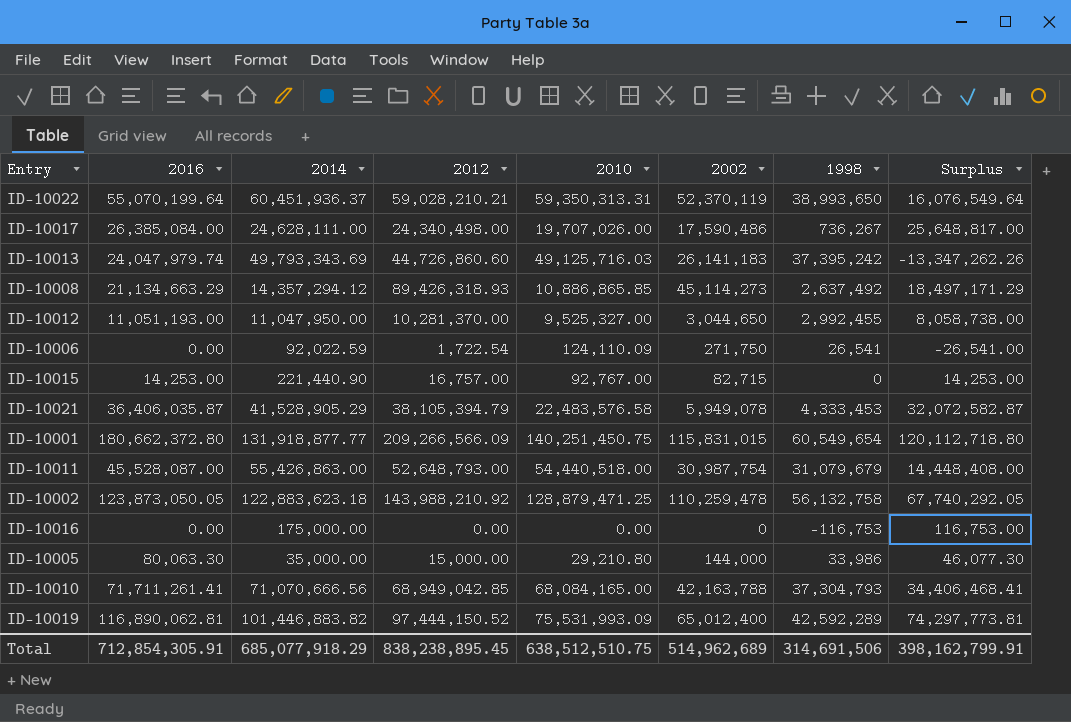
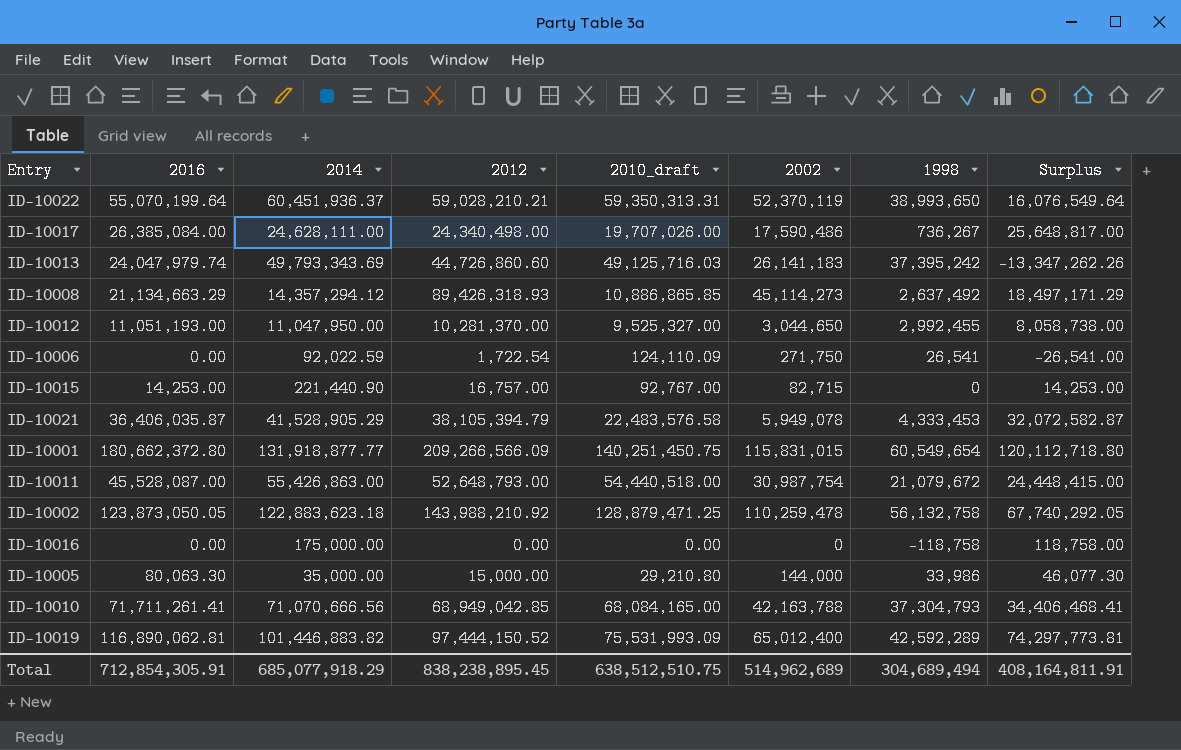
column name: 2010 -> 2010_draft
ID-10011 | 1998: 31,079,679 -> 21,079,672
ID-10011 | Surplus: 14,448,408.00 -> 24,448,415.00
ID-10016 | 1998: -116,753 -> -118,758
ID-10016 | Surplus: 116,753.00 -> 118,758.00
Total | 1998: 314,691,506 -> 304,689,494
Total | Surplus: 398,162,799.91 -> 408,164,811.91

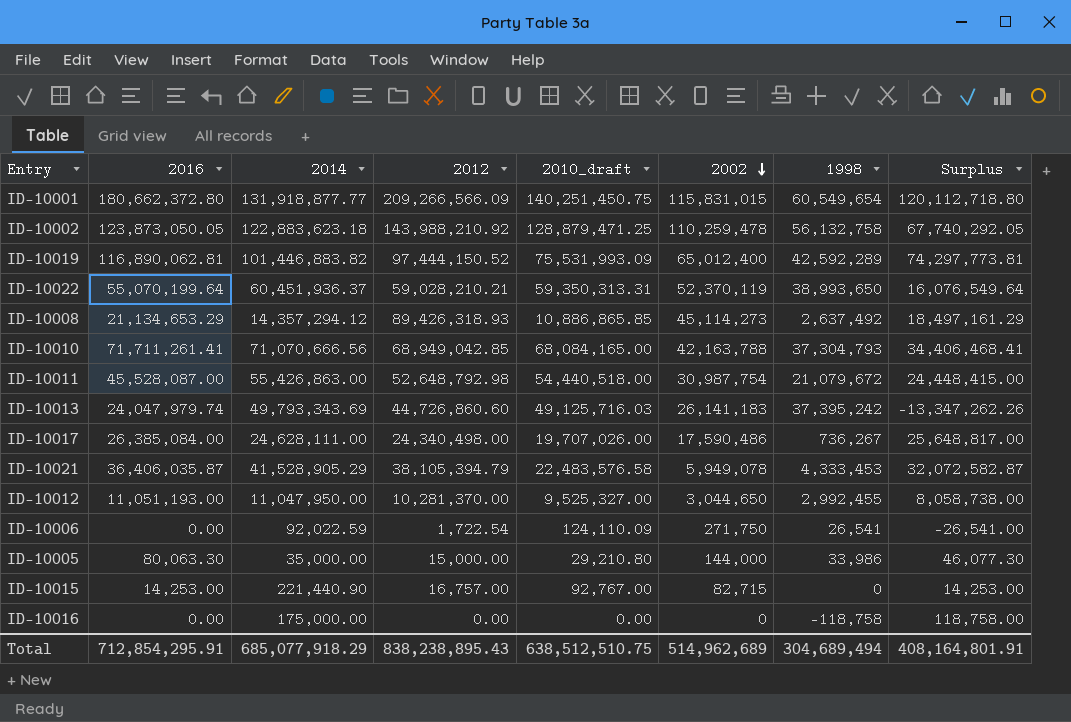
row order: none -> 2002 descending
ID-10008 | 2016: 21,134,663.29 -> 21,134,653.29
ID-10008 | Surplus: 18,497,171.29 -> 18,497,161.29
ID-10011 | 2012: 52,648,793.00 -> 52,648,792.98
Total | 2016: 712,854,305.91 -> 712,854,295.91
Total | 2012: 838,238,895.45 -> 838,238,895.43
Total | Surplus: 408,164,811.91 -> 408,164,801.91

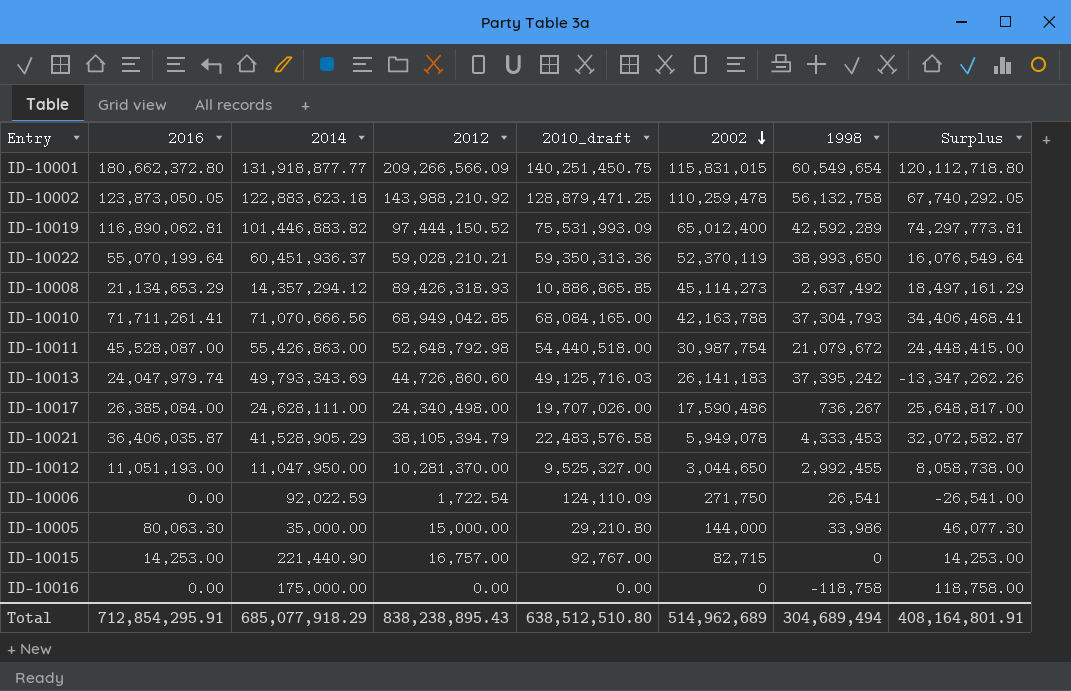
ID-10022 | 2010_draft: 59,350,313.31 -> 59,350,313.36
Total | 2010_draft: 638,512,510.75 -> 638,512,510.80

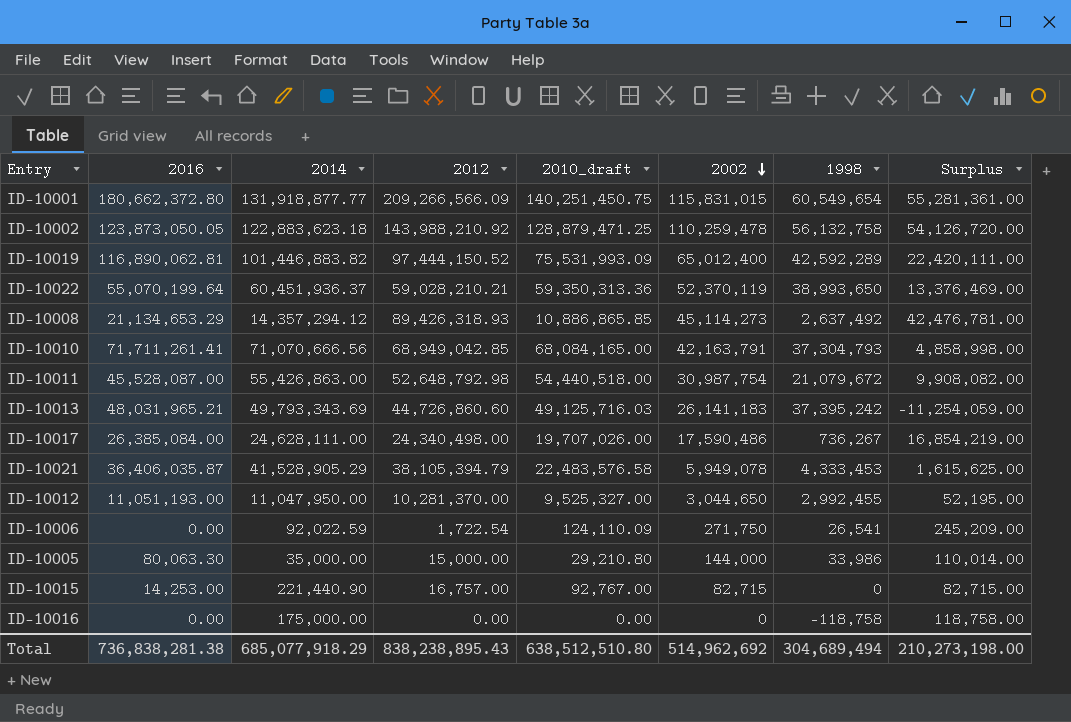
column Surplus | formula: [2016] - [1998] -> [2002] - [1998]
ID-10010 | 2002: 42,163,788 -> 42,163,791
ID-10013 | 2016: 24,047,979.74 -> 48,031,965.21
Total | 2016: 712,854,295.91 -> 736,838,281.38
Total | 2002: 514,962,689 -> 514,962,692
Total | Surplus: 408,164,801.91 -> 210,273,198.00

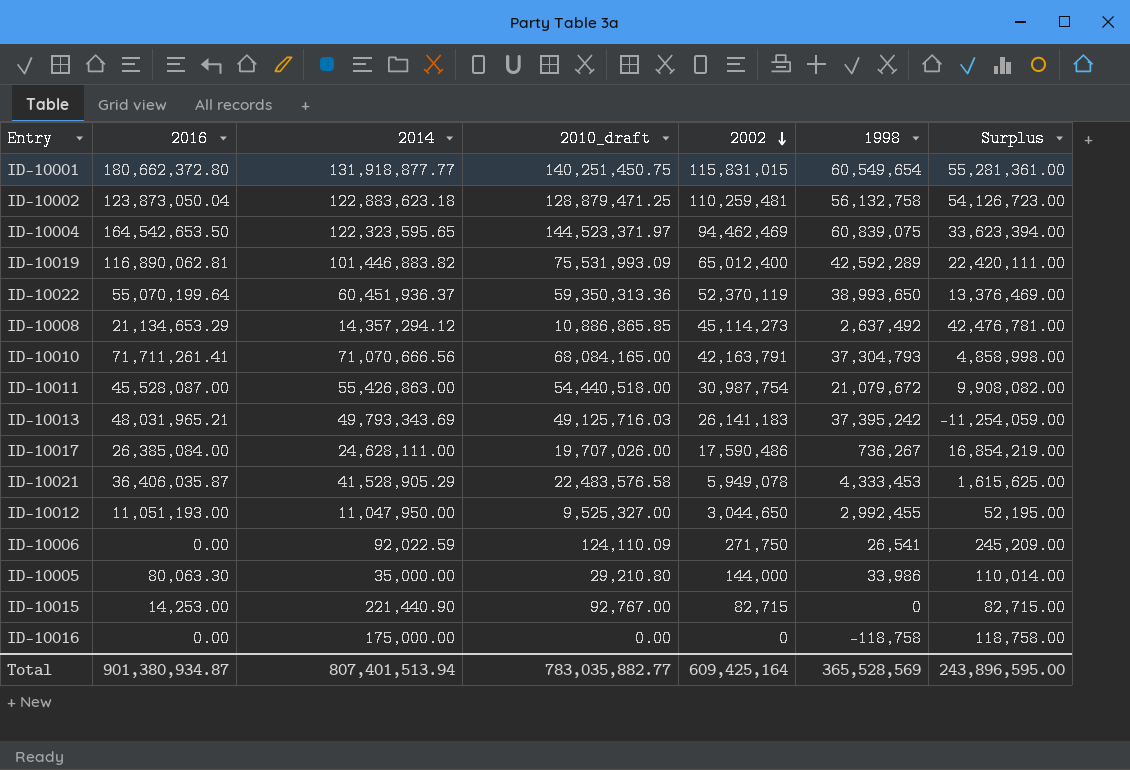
column 2012 | position: 4 -> none
ID-10002 | 2016: 123,873,050.05 -> 123,873,050.04
ID-10002 | 2002: 110,259,478 -> 110,259,481
ID-10002 | Surplus: 54,126,720.00 -> 54,126,723.00
row ID-10004: none -> 164,542,653.50 | 122,323,595.65 | 144,523,371.97 | 94,462,469 | 60,839,075 | 33,623,394.00
Total | 2016: 736,838,281.38 -> 901,380,934.87
Total | 2014: 685,077,918.29 -> 807,401,513.94
Total | 2010_draft: 638,512,510.80 -> 783,035,882.77
Total | 2002: 514,962,692 -> 609,425,164
Total | 1998: 304,689,494 -> 365,528,569
Total | Surplus: 210,273,198.00 -> 243,896,595.00

